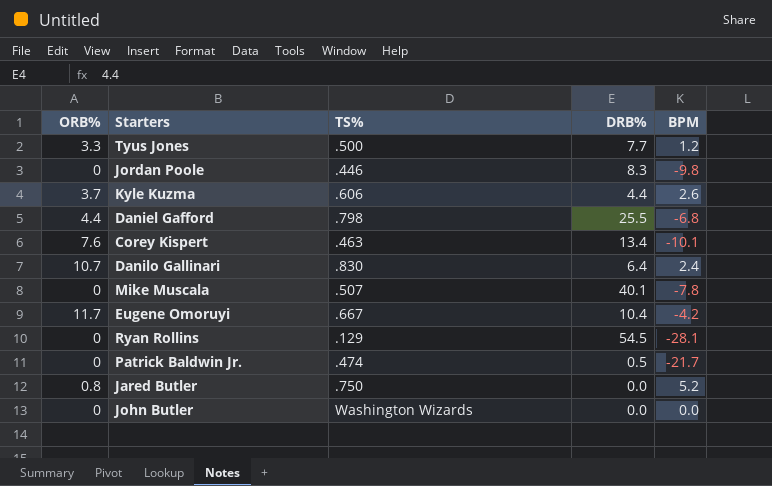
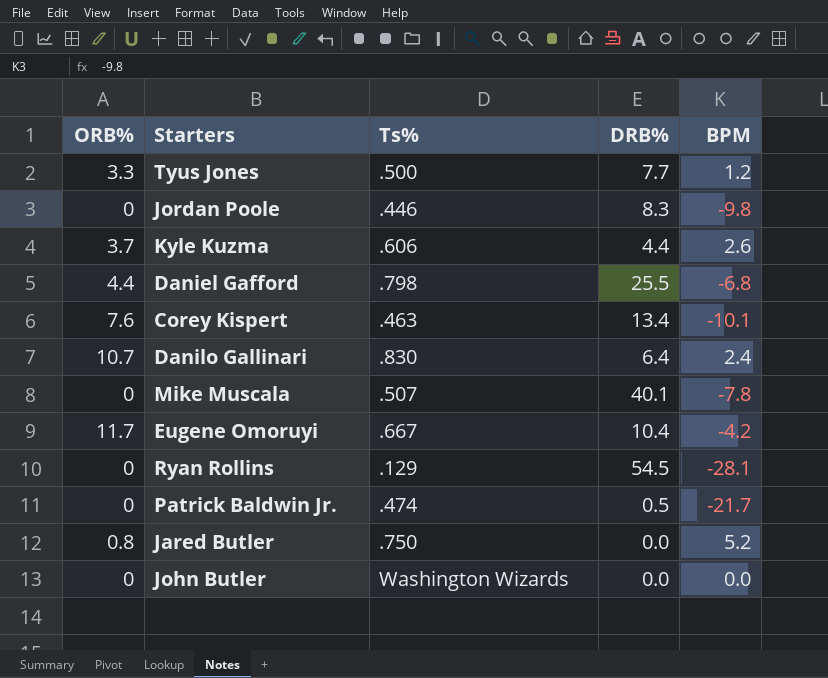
column name: TS% -> Ts%

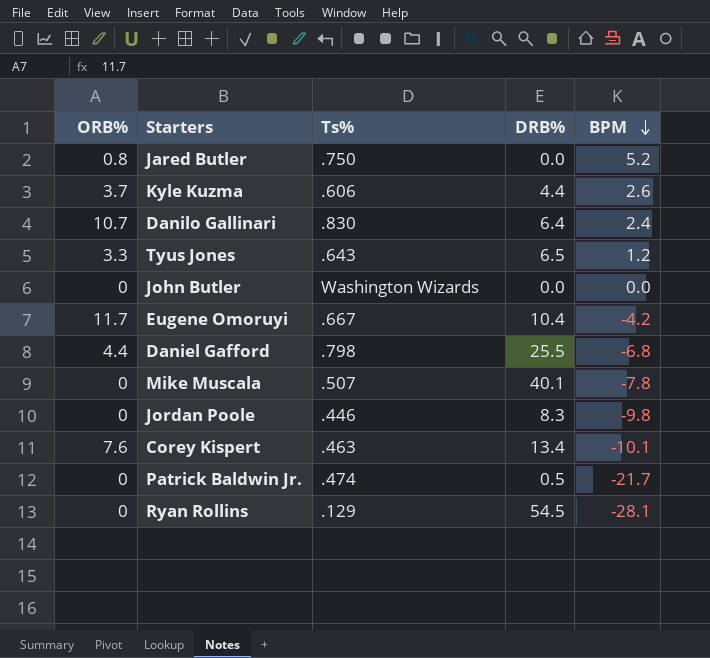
row order: none -> BPM descending
Tyus Jones | Ts%: .500 -> .643
Tyus Jones | DRB%: 7.7 -> 6.5

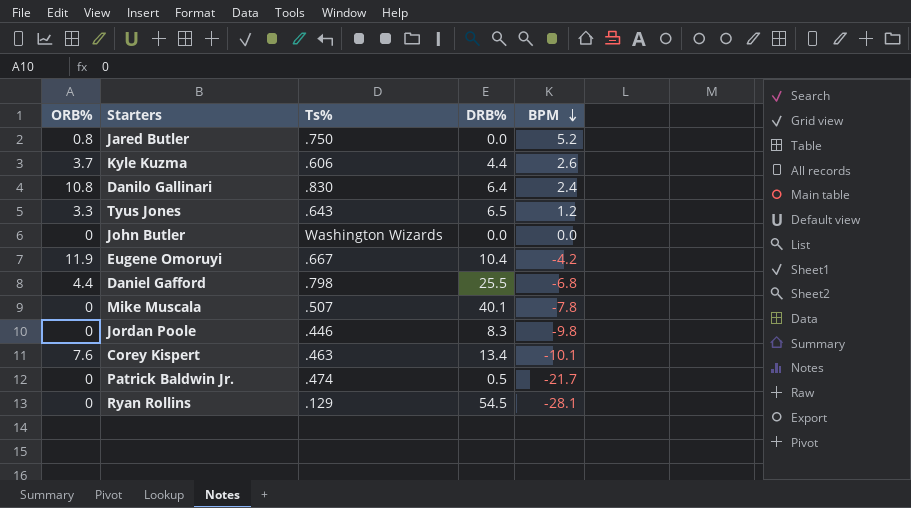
Danilo Gallinari | ORB%: 10.7 -> 10.8
Eugene Omoruyi | ORB%: 11.7 -> 11.9

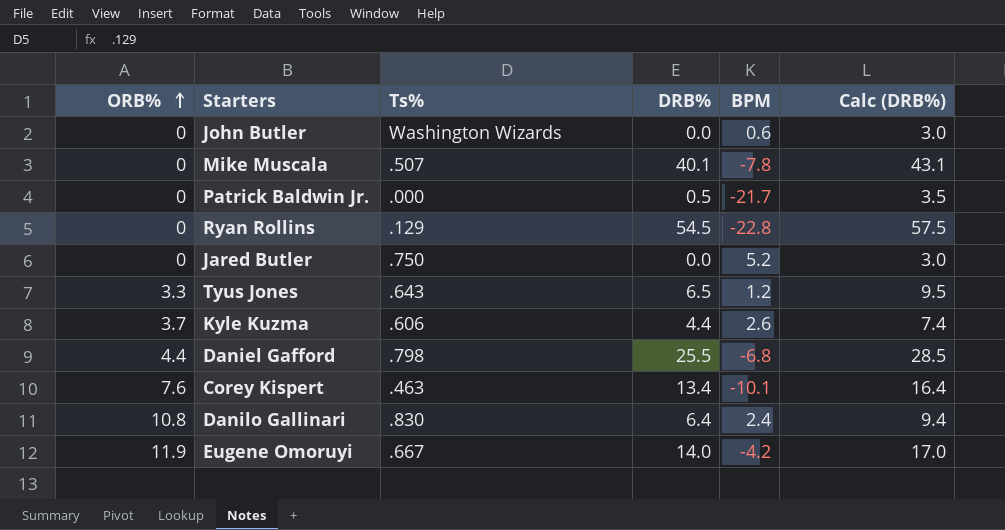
row order: BPM descending -> ORB% ascending
column Calc (DRB%) | formula: none -> [DRB%] + 3
row Jordan Poole: 0 | .446 | 8.3 | -9.8 -> none
John Butler | BPM: 0.0 -> 0.6
Patrick Baldwin Jr. | Ts%: .474 -> .000
Ryan Rollins | BPM: -28.1 -> -22.8
Jared Butler | ORB%: 0.8 -> 0
Eugene Omoruyi | DRB%: 10.4 -> 14.0

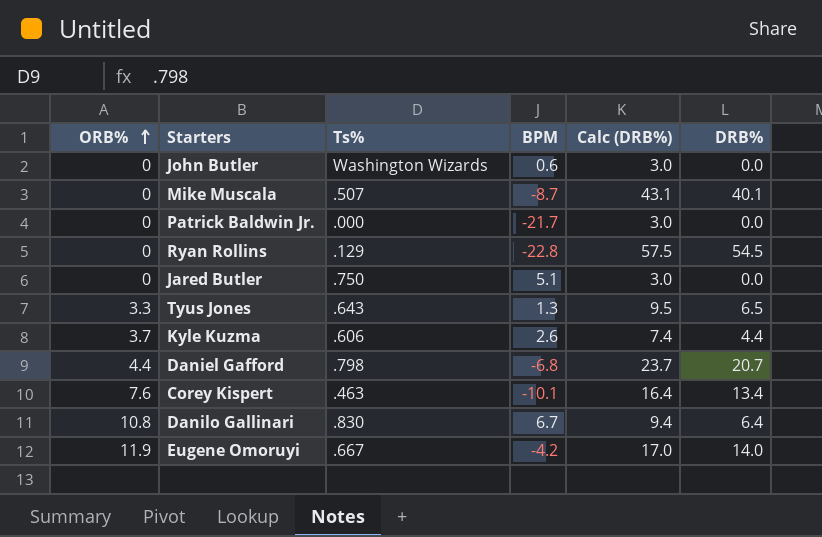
column DRB% | position: 4 -> 6
Mike Muscala | BPM: -7.8 -> -8.7
Patrick Baldwin Jr. | Calc (DRB%): 3.5 -> 3.0
Patrick Baldwin Jr. | DRB%: 0.5 -> 0.0
Jared Butler | BPM: 5.2 -> 5.1
Tyus Jones | BPM: 1.2 -> 1.3
Daniel Gafford | Calc (DRB%): 28.5 -> 23.7
Daniel Gafford | DRB%: 25.5 -> 20.7
Danilo Gallinari | BPM: 2.4 -> 6.7

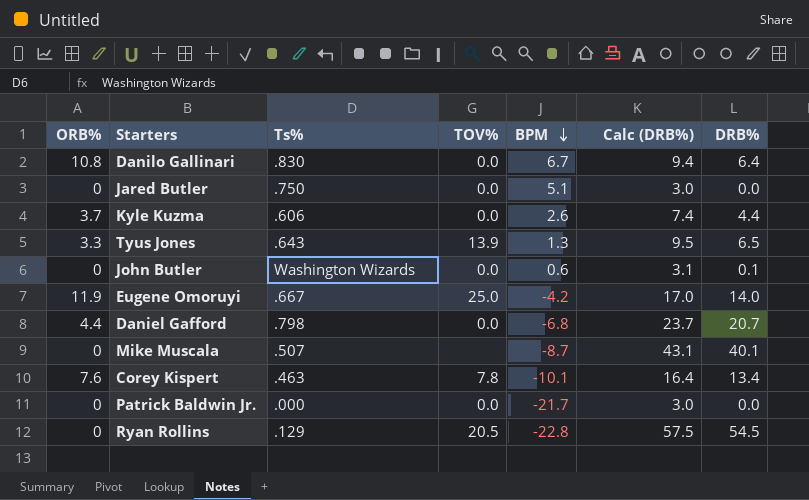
row order: ORB% ascending -> BPM descending
column TOV% | position: none -> 4
John Butler | Calc (DRB%): 3.0 -> 3.1
John Butler | DRB%: 0.0 -> 0.1

